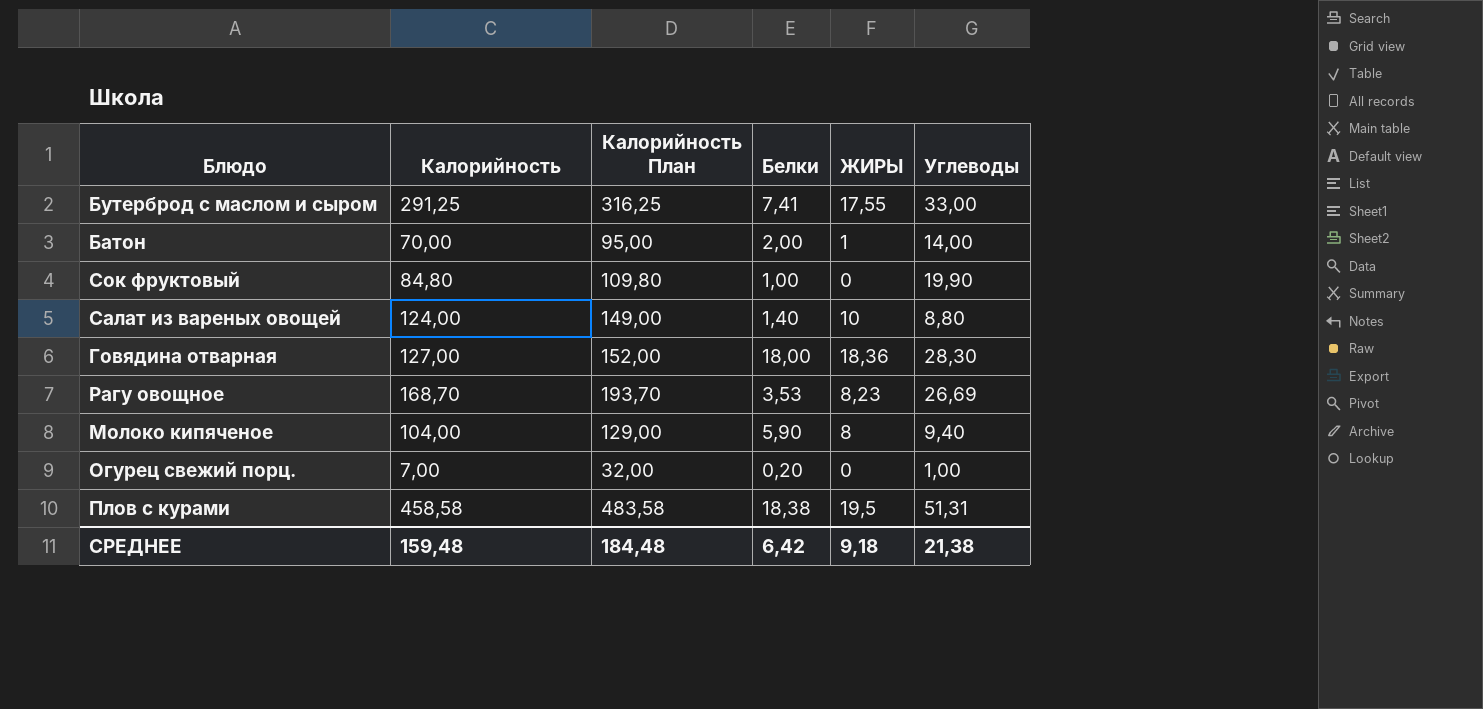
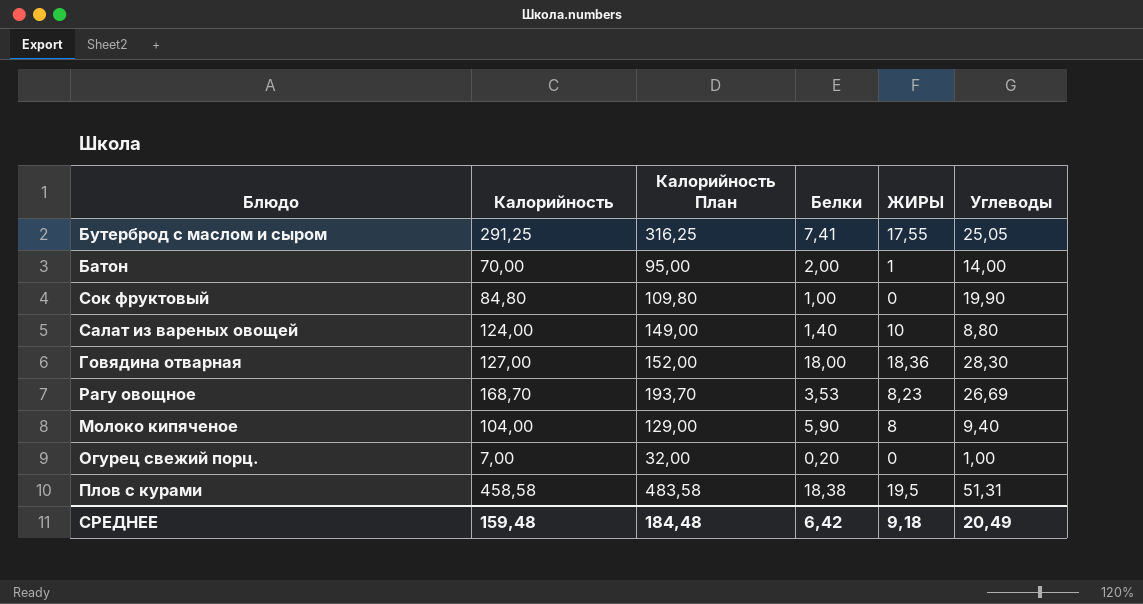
Бутерброд с маслом и сыром | Углеводы: 33,00 -> 25,05
СРЕДНЕЕ | Углеводы: 21,38 -> 20,49

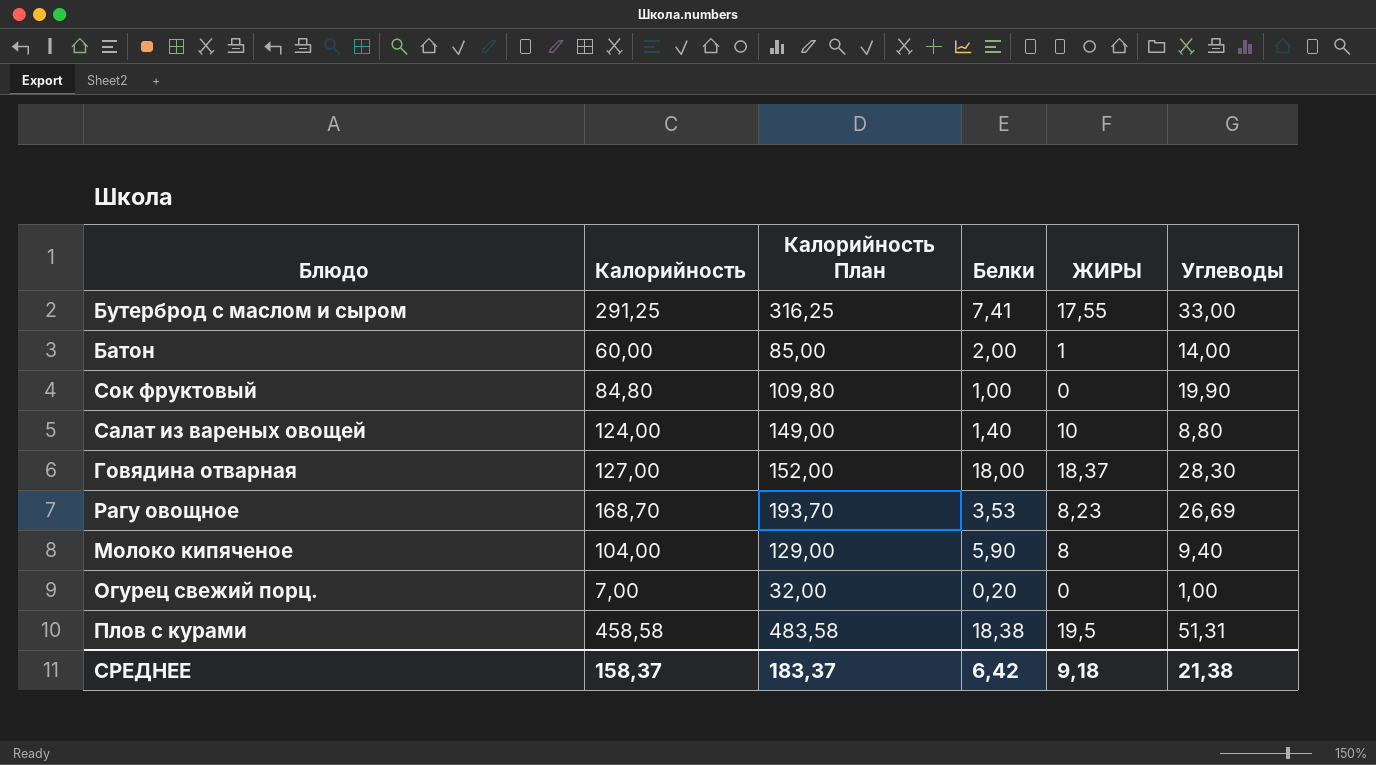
Бутерброд с маслом и сыром | Углеводы: 25,05 -> 33,00
Батон | Калорийность: 70,00 -> 60,00
Батон | Калорийность План: 95,00 -> 85,00
Говядина отварная | ЖИРЫ: 18,36 -> 18,37
СРЕДНЕЕ | Калорийность: 159,48 -> 158,37
СРЕДНЕЕ | Калорийность План: 184,48 -> 183,37
СРЕДНЕЕ | Углеводы: 20,49 -> 21,38

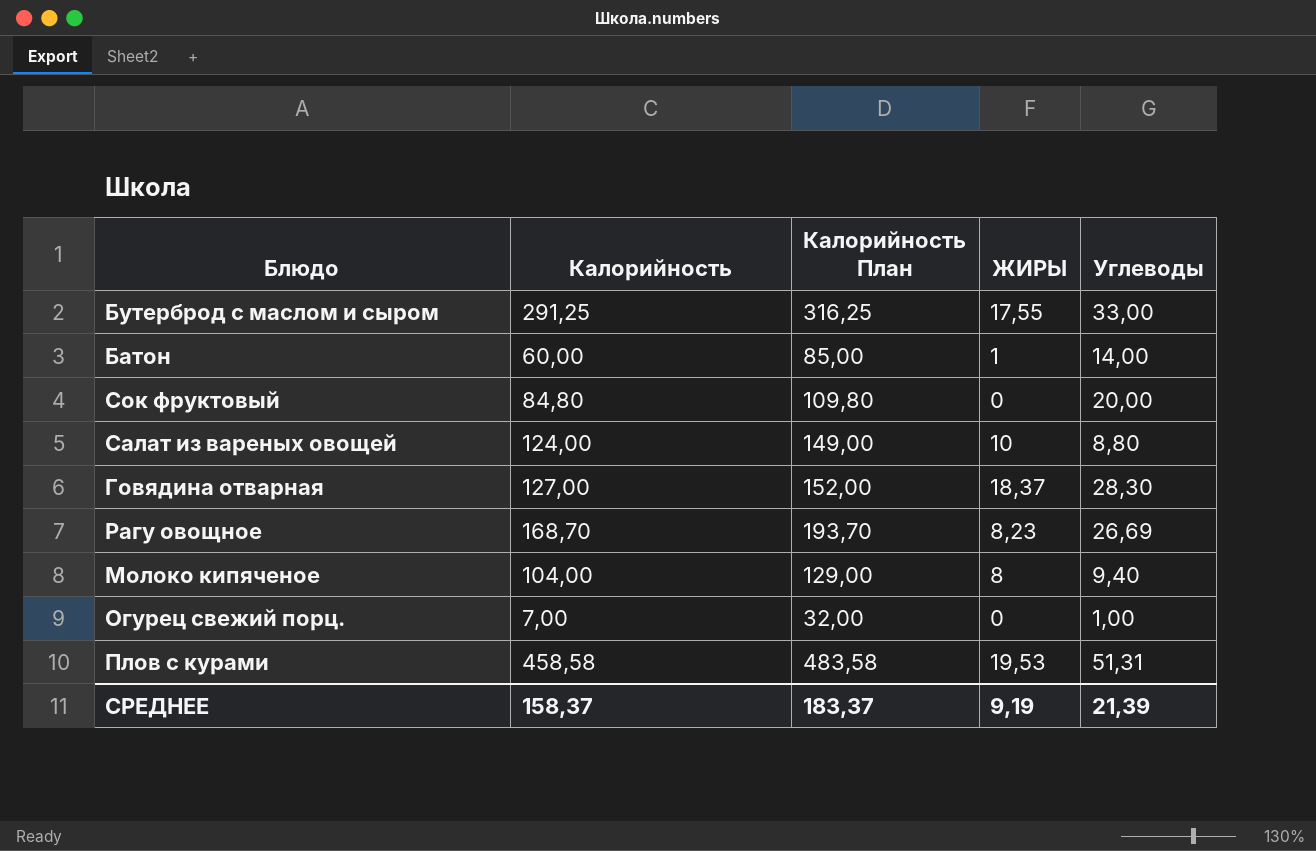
column Белки | position: 4 -> none
Сок фруктовый | Углеводы: 19,90 -> 20,00
Плов с курами | ЖИРЫ: 19,5 -> 19,53
СРЕДНЕЕ | ЖИРЫ: 9,18 -> 9,19
СРЕДНЕЕ | Углеводы: 21,38 -> 21,39

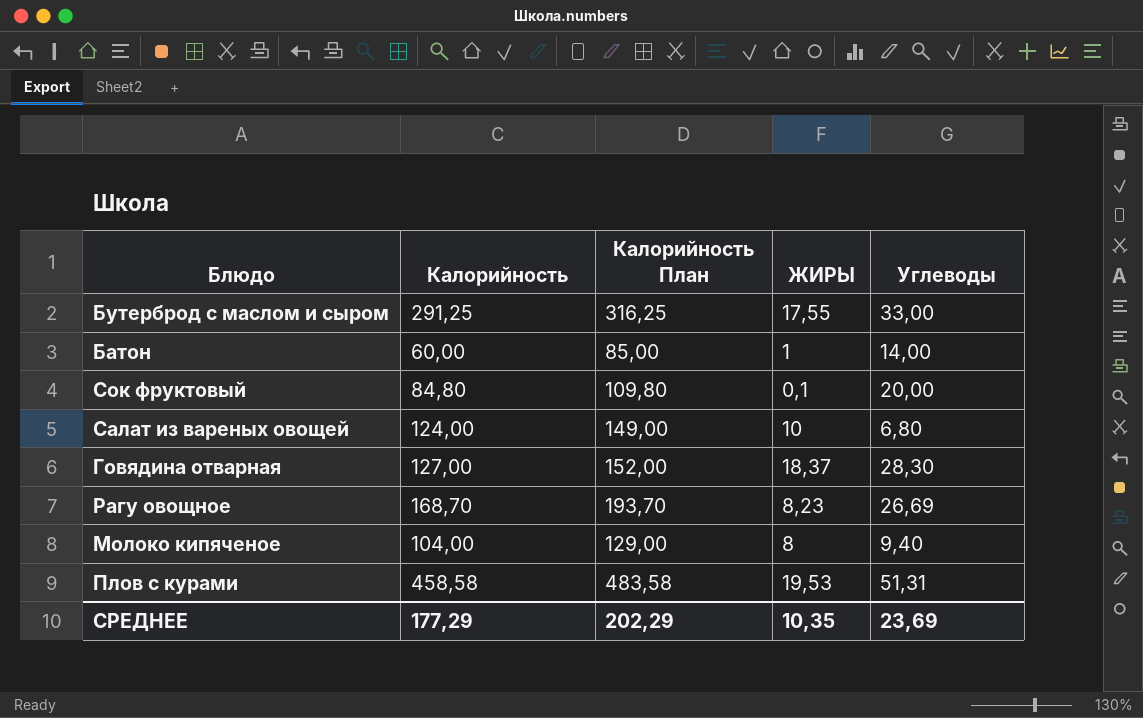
row Огурец свежий порц.: 7,00 | 32,00 | 0 | 1,00 -> none
Сок фруктовый | ЖИРЫ: 0 -> 0,1
Салат из вареных овощей | Углеводы: 8,80 -> 6,80
СРЕДНЕЕ | Калорийность: 158,37 -> 177,29
СРЕДНЕЕ | Калорийность План: 183,37 -> 202,29
СРЕДНЕЕ | ЖИРЫ: 9,19 -> 10,35
СРЕДНЕЕ | Углеводы: 21,39 -> 23,69

